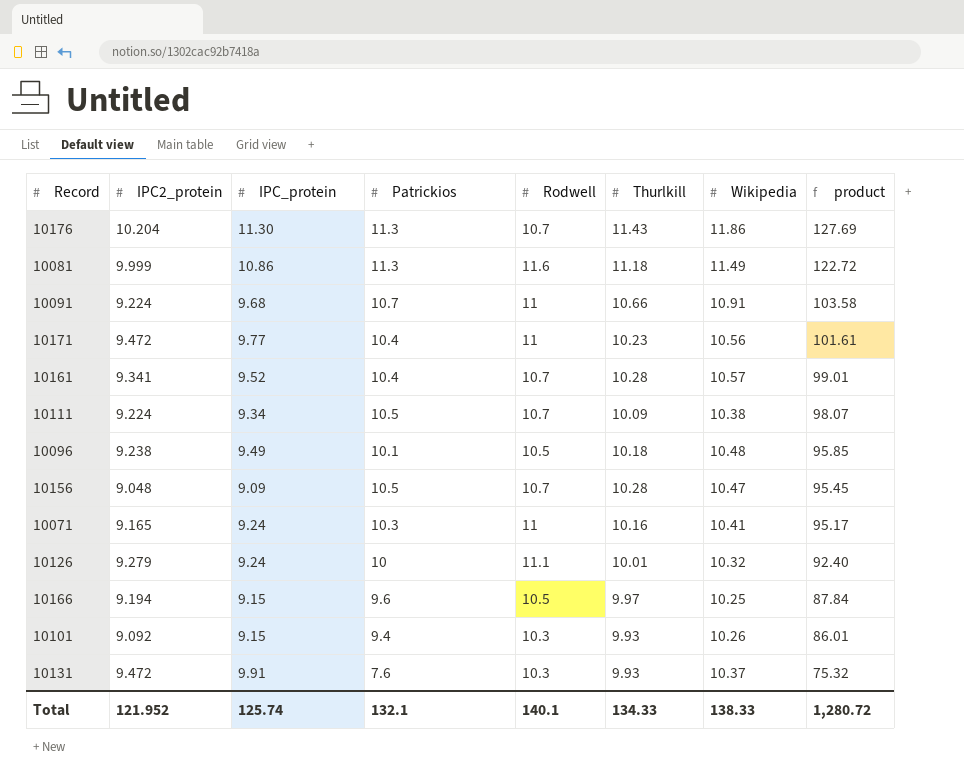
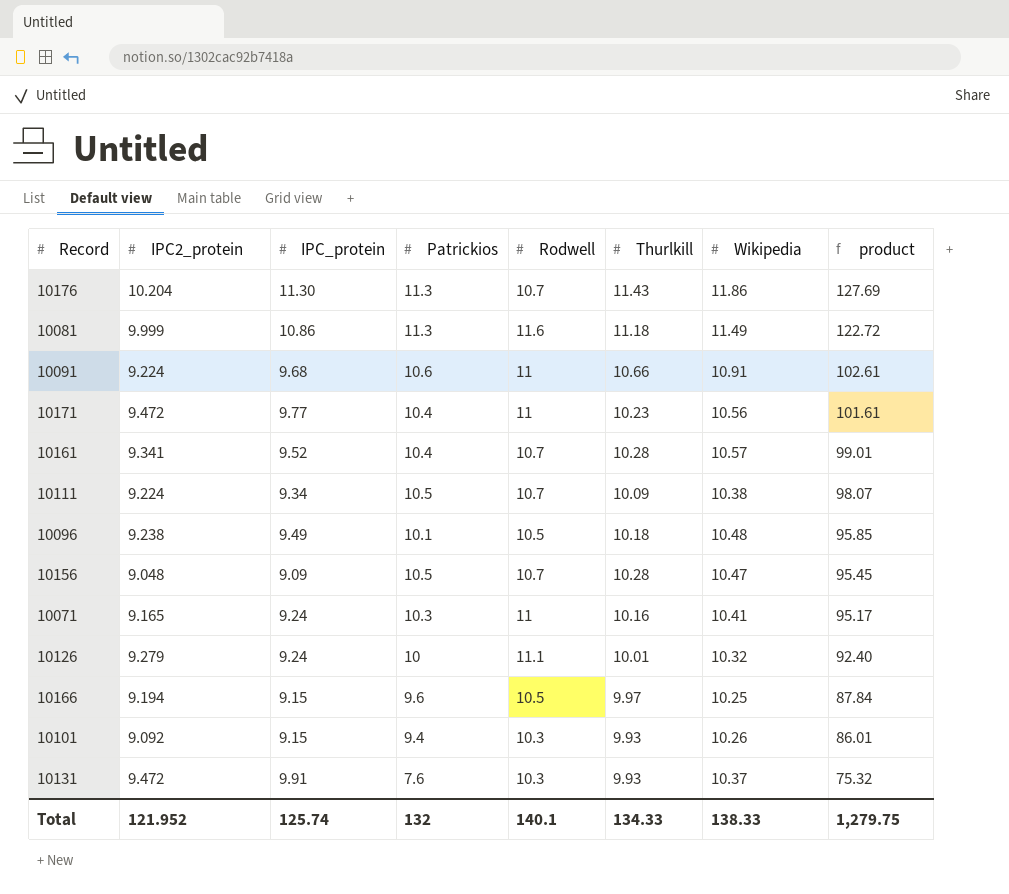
10091 | Patrickios: 10.7 -> 10.6
10091 | product: 103.58 -> 102.61
Total | Patrickios: 132.1 -> 132
Total | product: 1,280.72 -> 1,279.75

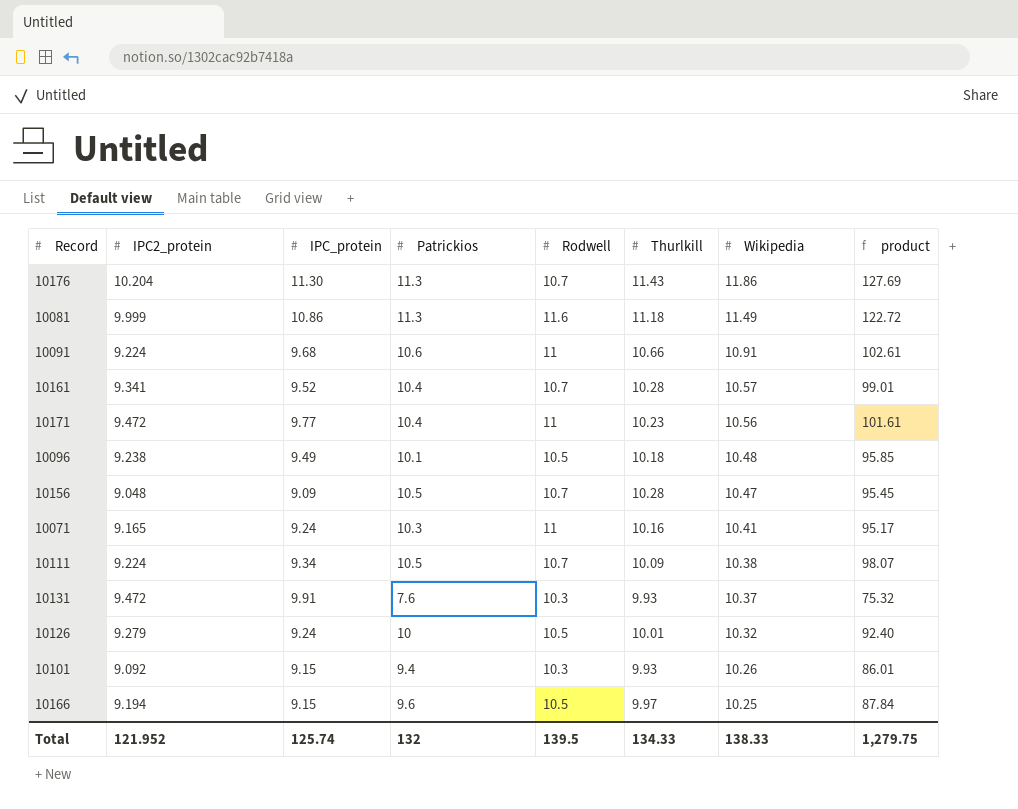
row order: product descending -> Wikipedia descending
10126 | Rodwell: 11.1 -> 10.5
Total | Rodwell: 140.1 -> 139.5

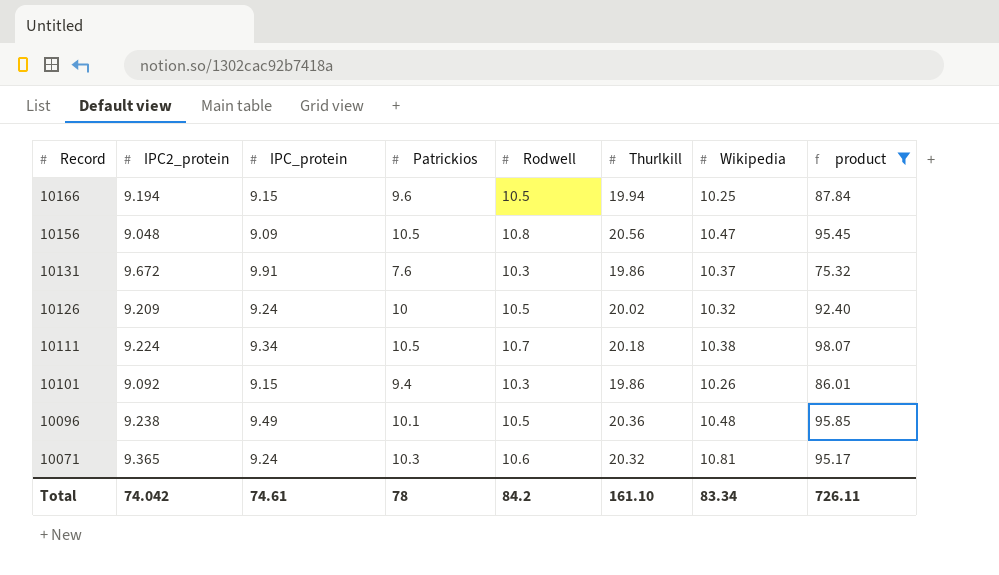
filter: none -> product <= 98.07
row order: Wikipedia descending -> Record descending
10166 | Thurlkill: 9.97 -> 19.94
10156 | Rodwell: 10.7 -> 10.8
10156 | Thurlkill: 10.28 -> 20.56
10131 | IPC2_protein: 9.472 -> 9.672
10131 | Thurlkill: 9.93 -> 19.86
10126 | IPC2_protein: 9.279 -> 9.209
10126 | Thurlkill: 10.01 -> 20.02
10111 | Thurlkill: 10.09 -> 20.18
10101 | Thurlkill: 9.93 -> 19.86
10096 | Thurlkill: 10.18 -> 20.36
10071 | IPC2_protein: 9.165 -> 9.365
10071 | Rodwell: 11 -> 10.6
10071 | Thurlkill: 10.16 -> 20.32
10071 | Wikipedia: 10.41 -> 10.81
Total | IPC2_protein: 121.952 -> 74.042
Total | IPC_protein: 125.74 -> 74.61
Total | Patrickios: 132 -> 78
Total | Rodwell: 139.5 -> 84.2
Total | Thurlkill: 134.33 -> 161.10
Total | Wikipedia: 138.33 -> 83.34
Total | product: 1,279.75 -> 726.11

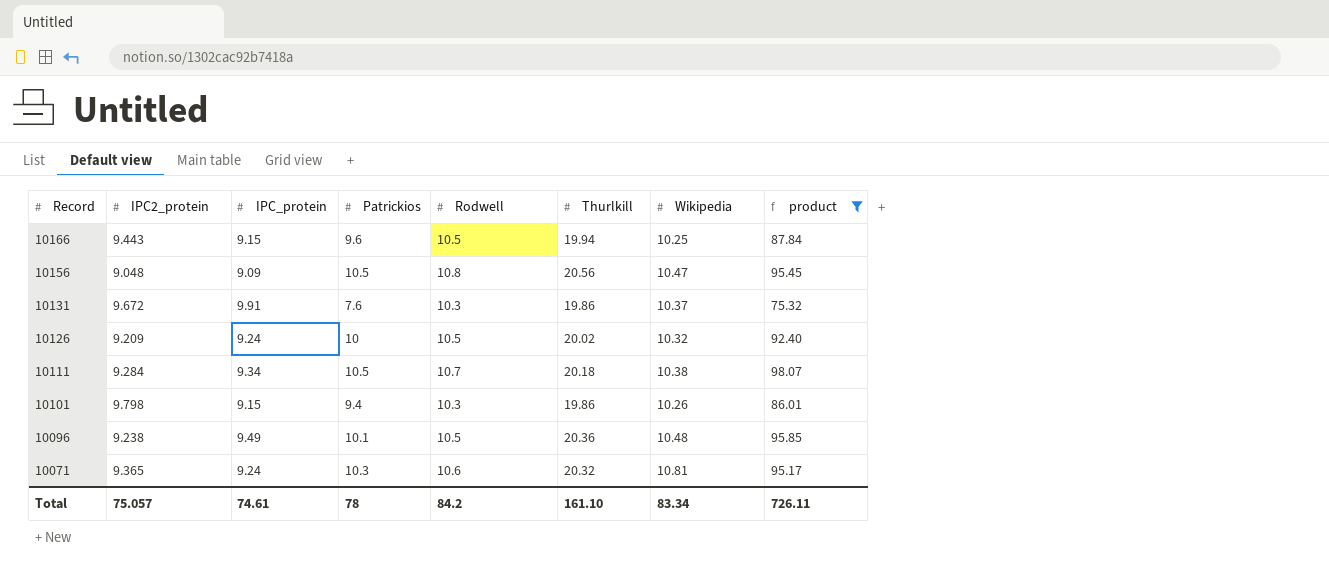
10166 | IPC2_protein: 9.194 -> 9.443
10111 | IPC2_protein: 9.224 -> 9.284
10101 | IPC2_protein: 9.092 -> 9.798
Total | IPC2_protein: 74.042 -> 75.057

